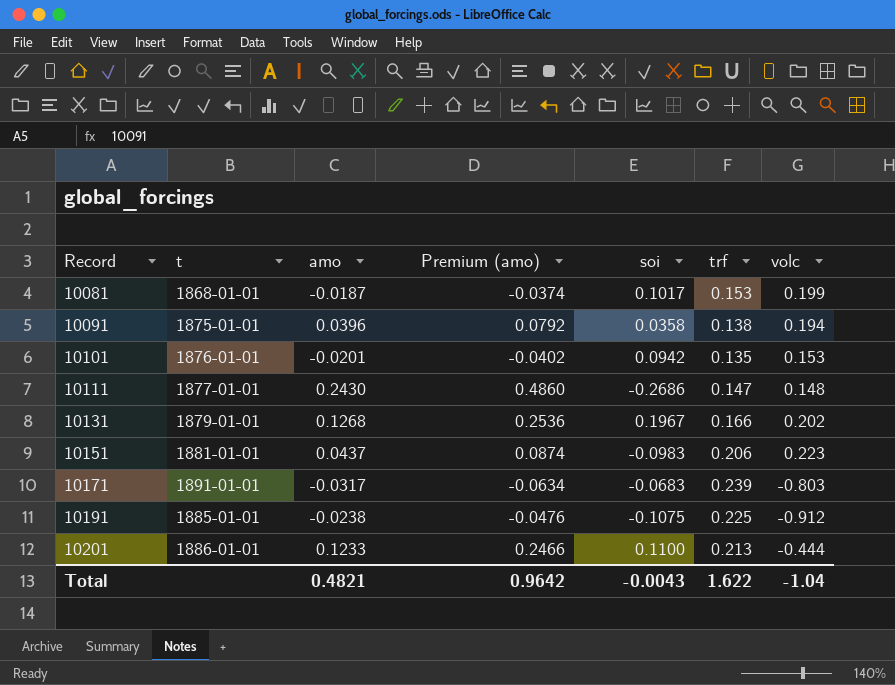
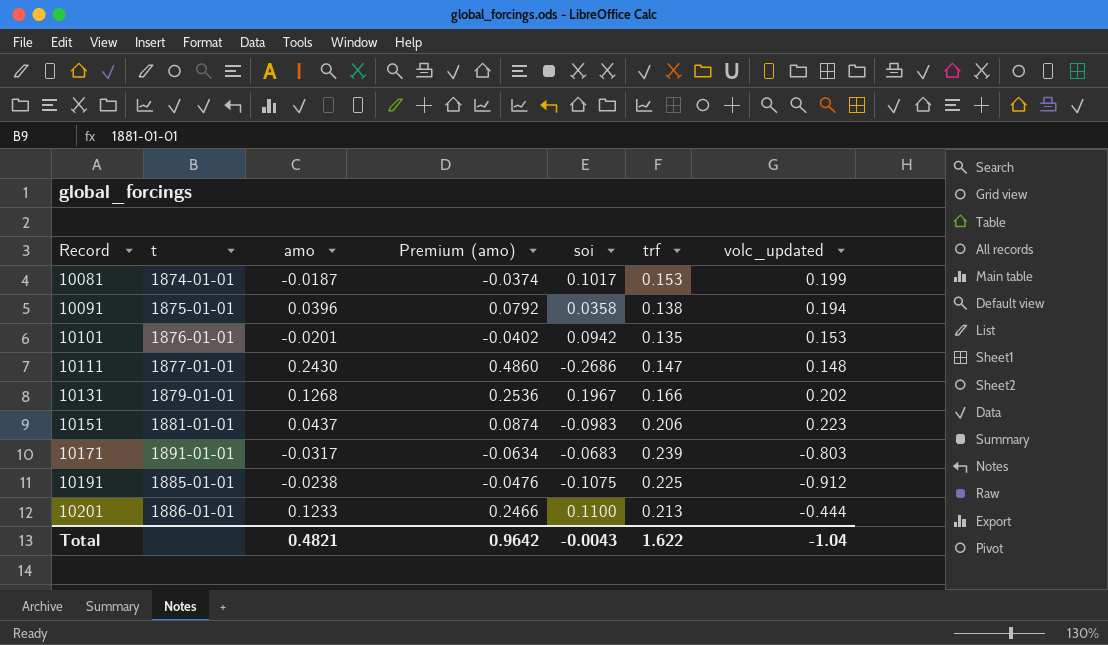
column name: volc -> volc_updated
10081 | t: 1868-01-01 -> 1874-01-01

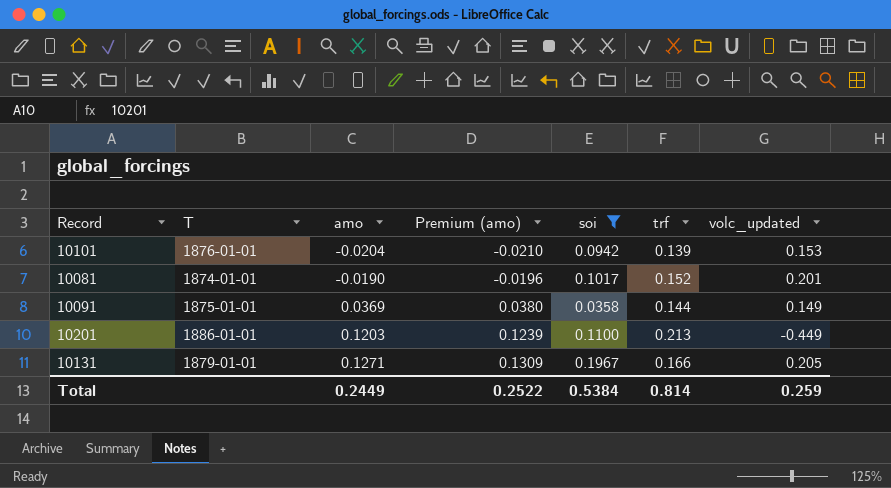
filter: none -> soi >= 0.0358
row order: Record ascending -> amo ascending
column name: t -> T
column Premium (amo) | formula: [amo] * 2 -> [amo] * 1.03
10101 | amo: -0.0201 -> -0.0204
10101 | trf: 0.135 -> 0.139
10081 | amo: -0.0187 -> -0.0190
10081 | trf: 0.153 -> 0.152
10081 | volc_updated: 0.199 -> 0.201
10091 | amo: 0.0396 -> 0.0369
10091 | trf: 0.138 -> 0.144
10091 | volc_updated: 0.194 -> 0.149
10201 | amo: 0.1233 -> 0.1203
10201 | volc_updated: -0.444 -> -0.449
10131 | amo: 0.1268 -> 0.1271
10131 | volc_updated: 0.202 -> 0.205
Total | amo: 0.4821 -> 0.2449
Total | Premium (amo): 0.9642 -> 0.2522
Total | soi: -0.0043 -> 0.5384
Total | trf: 1.622 -> 0.814
Total | volc_updated: -1.04 -> 0.259

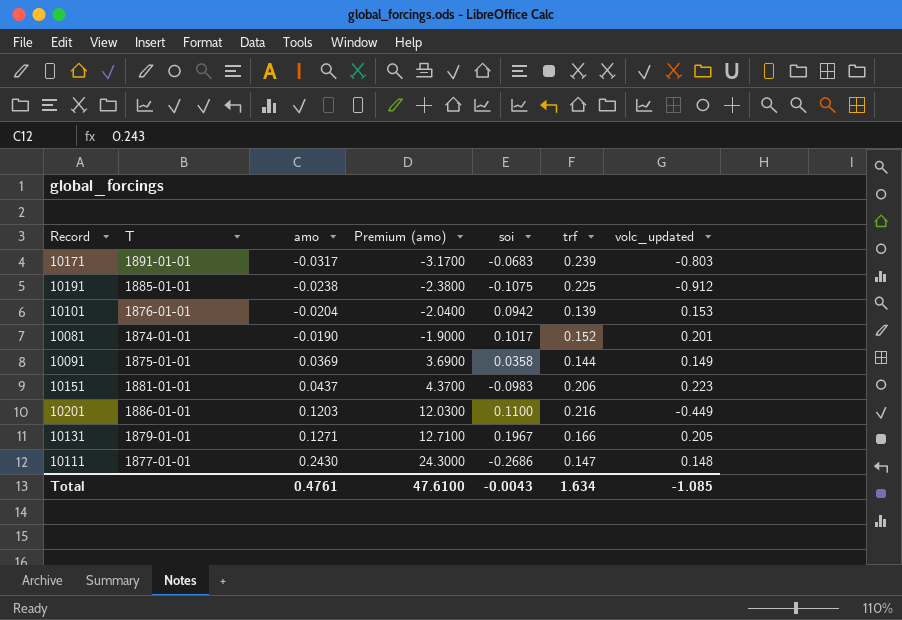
filter: soi >= 0.0358 -> none
column Premium (amo) | formula: [amo] * 1.03 -> [amo] * 100
10201 | trf: 0.213 -> 0.216
Total | amo: 0.2449 -> 0.4761
Total | Premium (amo): 0.2522 -> 47.6100
Total | soi: 0.5384 -> -0.0043
Total | trf: 0.814 -> 1.634
Total | volc_updated: 0.259 -> -1.085

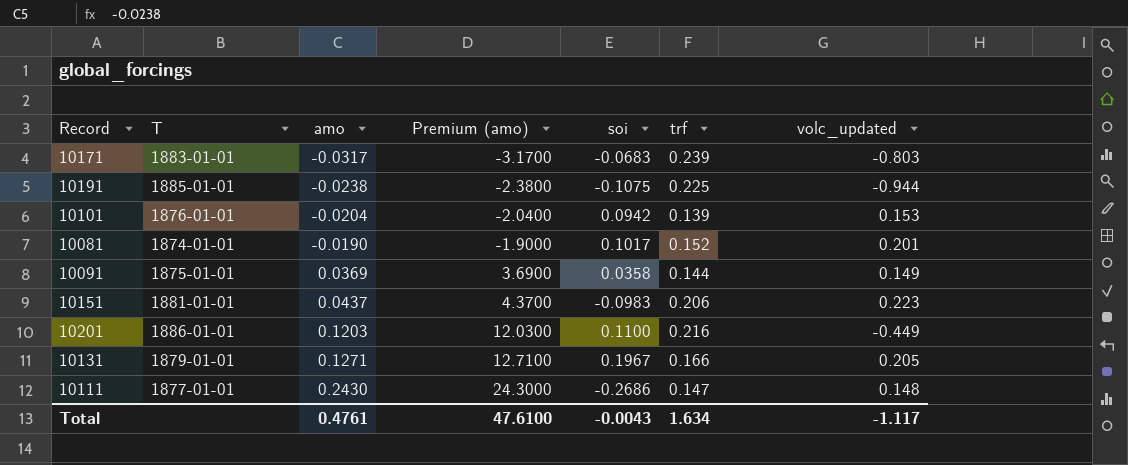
10171 | T: 1891-01-01 -> 1883-01-01
10191 | volc_updated: -0.912 -> -0.944
Total | volc_updated: -1.085 -> -1.117

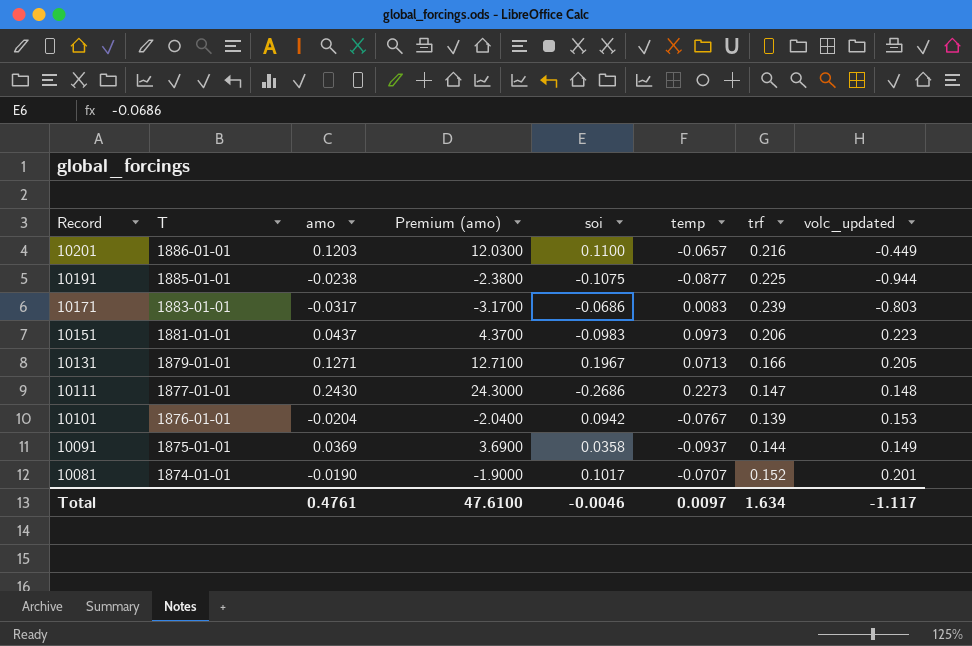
row order: amo ascending -> Record descending
column temp | position: none -> 6
10171 | soi: -0.0683 -> -0.0686
Total | soi: -0.0043 -> -0.0046

